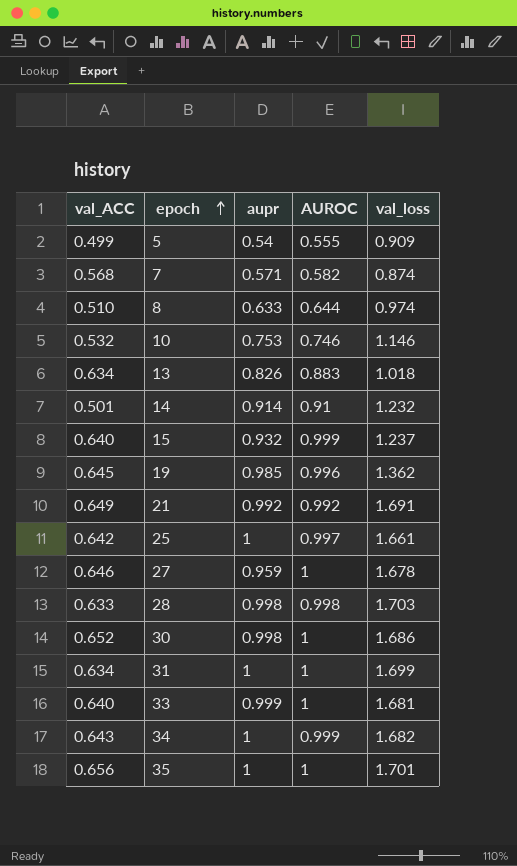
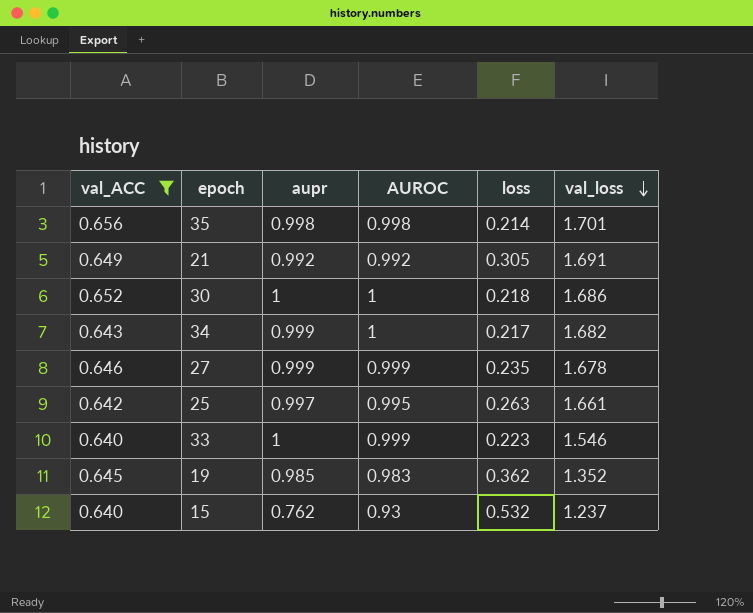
filter: none -> val_ACC >= 0.640
row order: epoch ascending -> val_loss descending
column loss | position: none -> 5
35 | aupr: 1 -> 0.998
35 | AUROC: 1 -> 0.998
30 | aupr: 0.998 -> 1
34 | aupr: 1 -> 0.999
34 | AUROC: 0.999 -> 1
27 | aupr: 0.959 -> 0.999
27 | AUROC: 1 -> 0.999
25 | aupr: 1 -> 0.997
25 | AUROC: 0.997 -> 0.995
33 | aupr: 0.999 -> 1
33 | AUROC: 1 -> 0.999
33 | val_loss: 1.681 -> 1.546
19 | AUROC: 0.996 -> 0.983
19 | val_loss: 1.362 -> 1.352
15 | aupr: 0.932 -> 0.762
15 | AUROC: 0.999 -> 0.93

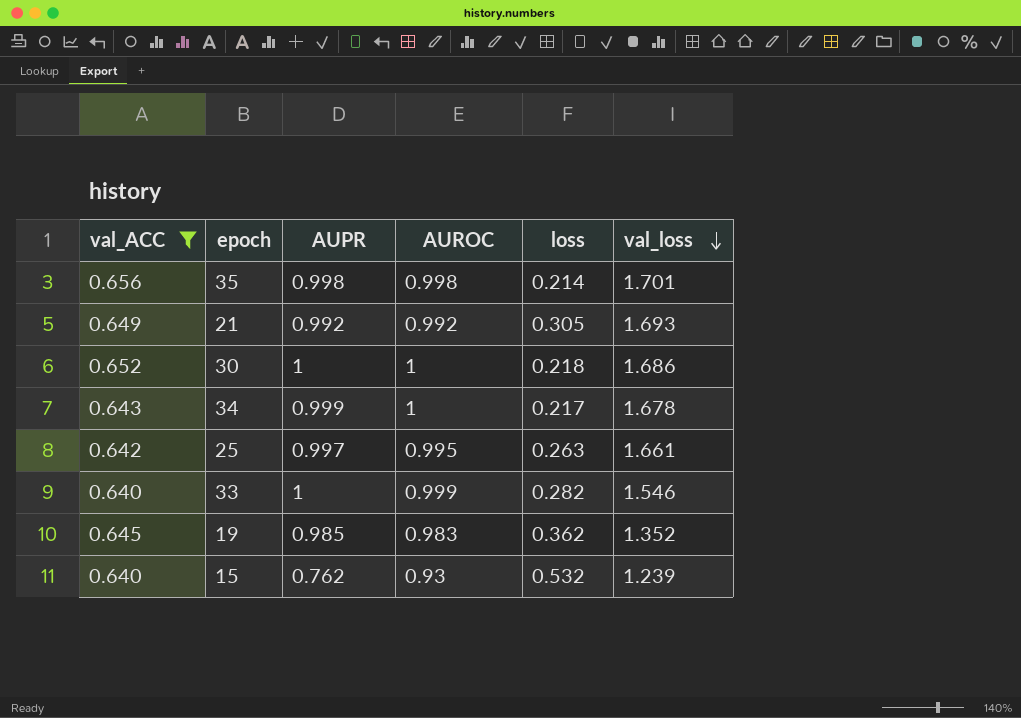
column name: aupr -> AUPR
row 27: 0.646 | 0.999 | 0.999 | 0.235 | 1.678 -> none
21 | val_loss: 1.691 -> 1.693
34 | val_loss: 1.682 -> 1.678
33 | loss: 0.223 -> 0.282
15 | val_loss: 1.237 -> 1.239

